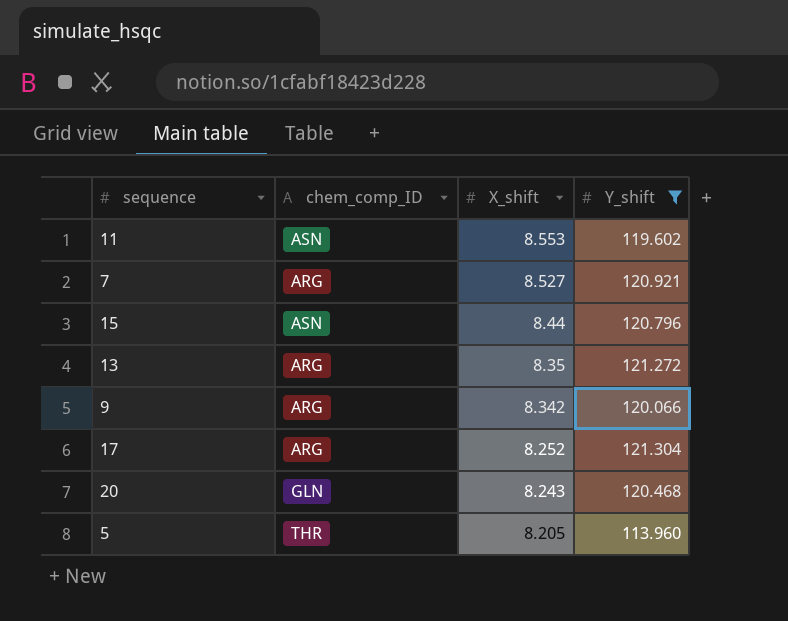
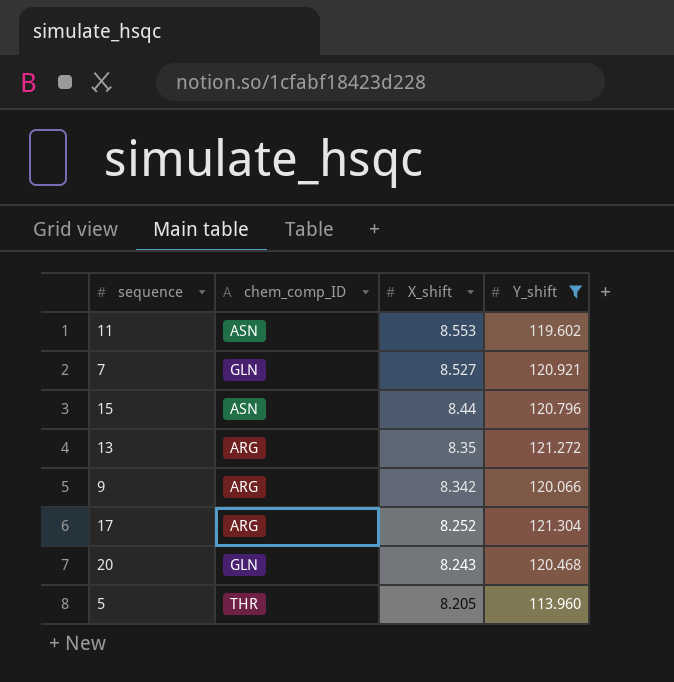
7 | chem_comp_ID: ARG -> GLN

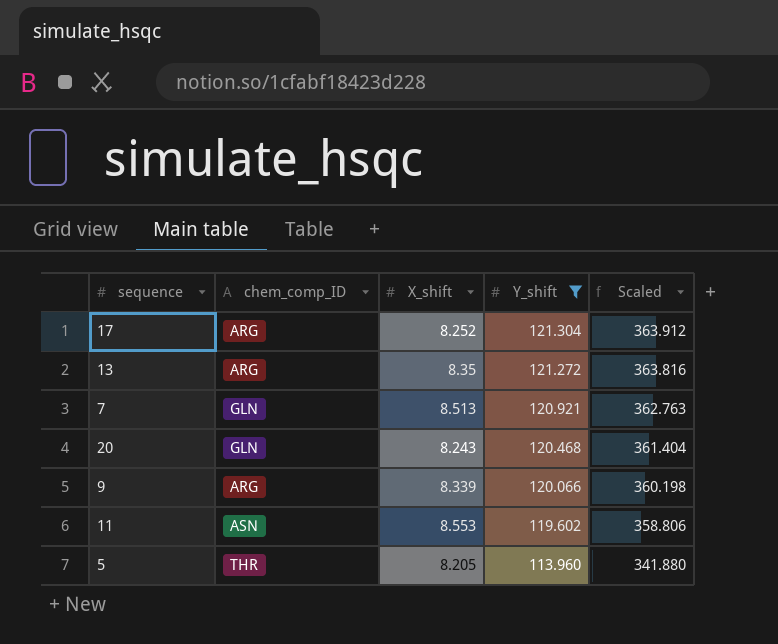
row order: X_shift descending -> Y_shift descending
column Scaled | formula: none -> [Y_shift] * 3
row 15: ASN | 8.44 | 120.796 -> none
7 | X_shift: 8.527 -> 8.513
9 | X_shift: 8.342 -> 8.339

